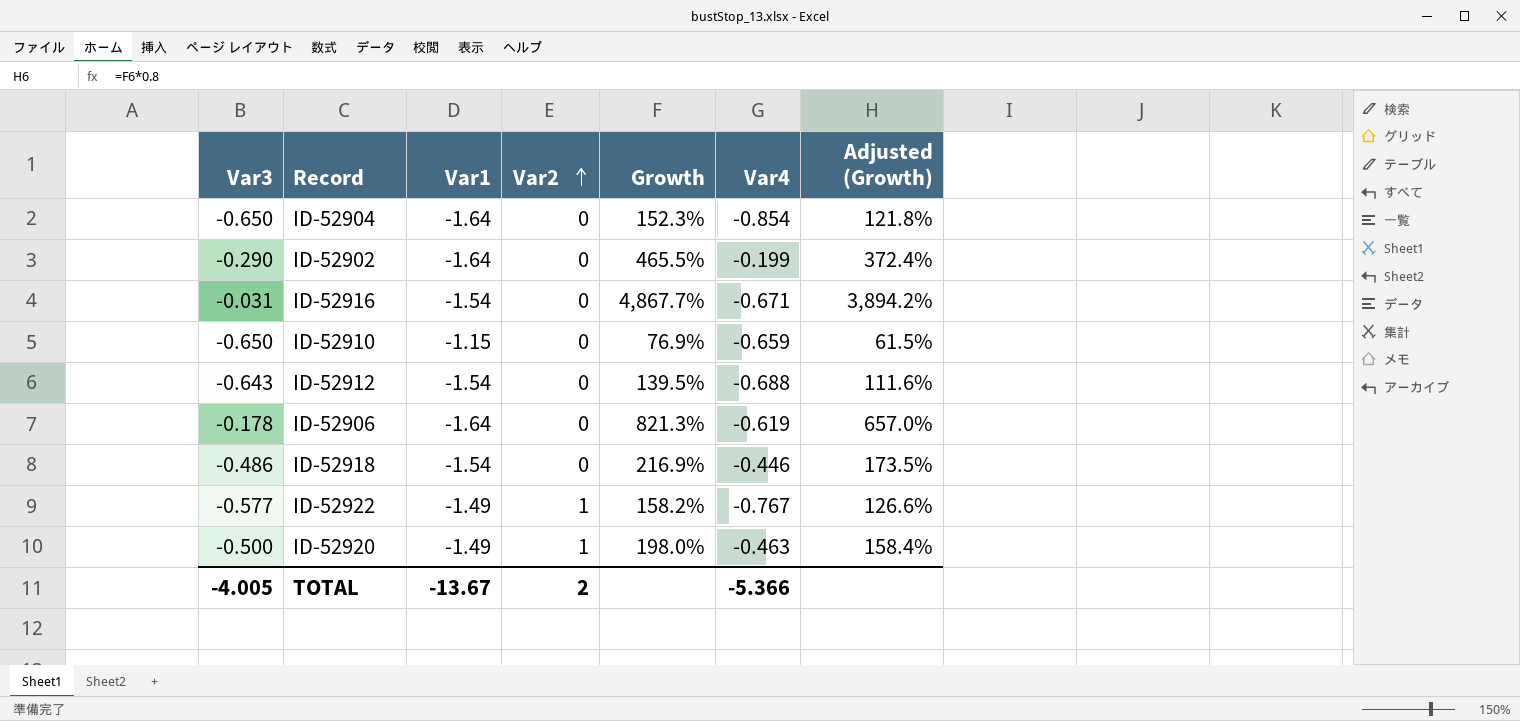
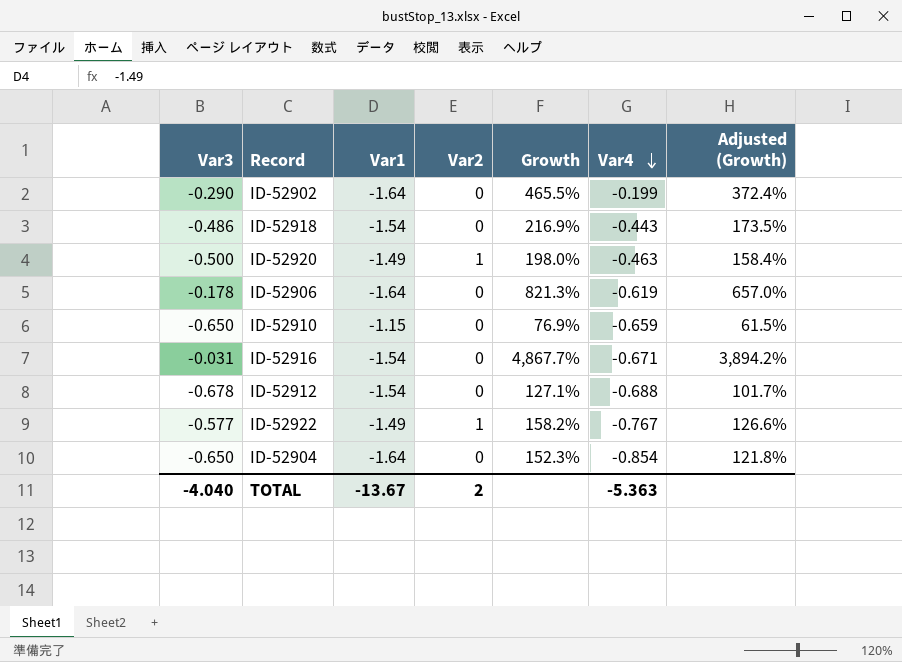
row order: Var2 ascending -> Var4 descending
ID-52918 | Var4: -0.446 -> -0.443
ID-52912 | Var3: -0.643 -> -0.678
ID-52912 | Growth: 139.5% -> 127.1%
ID-52912 | Adjusted (Growth): 111.6% -> 101.7%
TOTAL | Var3: -4.005 -> -4.040
TOTAL | Var4: -5.366 -> -5.363

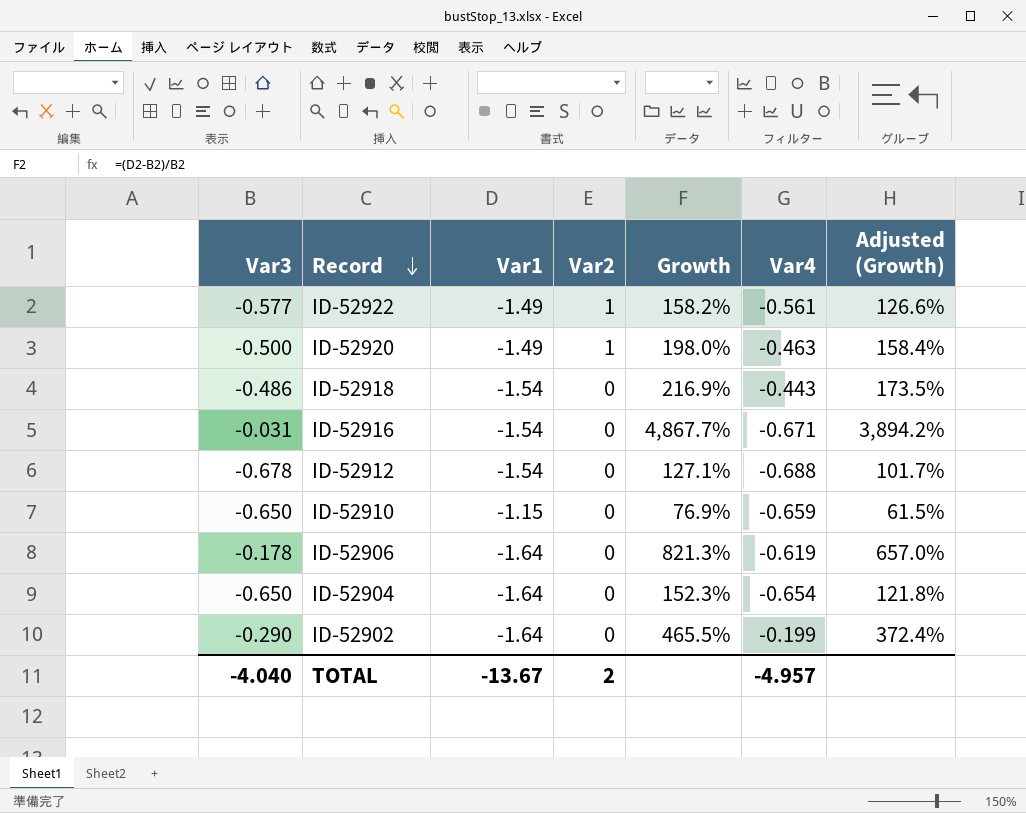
row order: Var4 descending -> Record descending
ID-52922 | Var4: -0.767 -> -0.561
ID-52904 | Var4: -0.854 -> -0.654
TOTAL | Var4: -5.363 -> -4.957

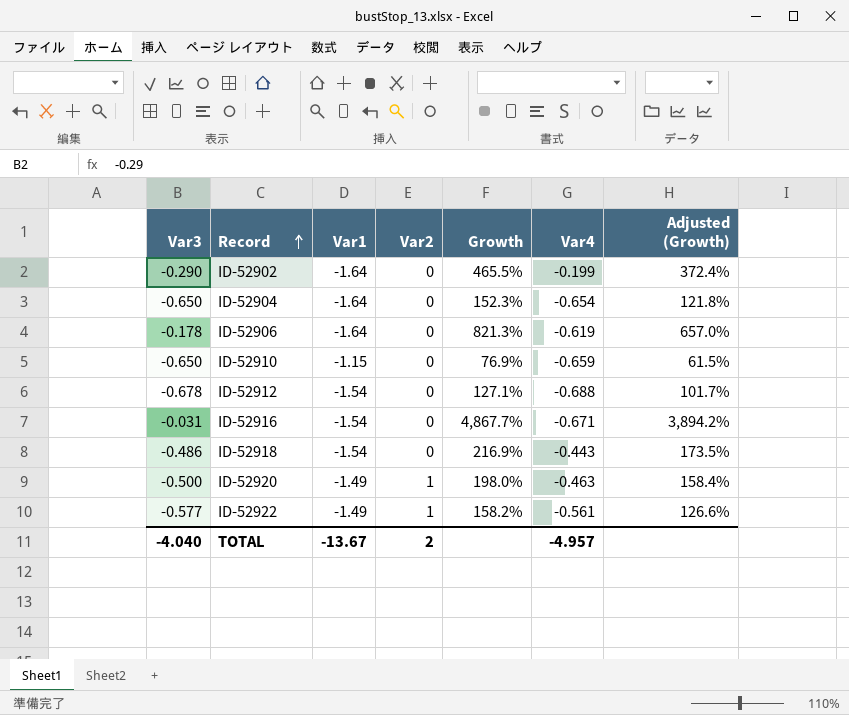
row order: Record descending -> Record ascending

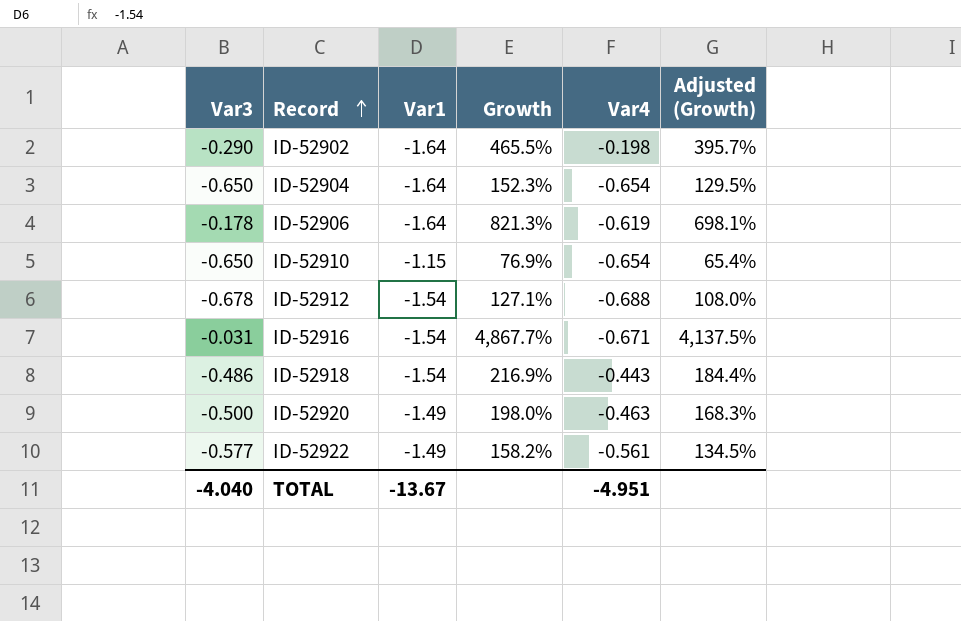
column Var2 | position: 4 -> none
column Adjusted (Growth) | formula: [Growth] * 0.8 -> [Growth] * 0.85
ID-52902 | Var4: -0.199 -> -0.198
ID-52910 | Var4: -0.659 -> -0.654
TOTAL | Var4: -4.957 -> -4.951

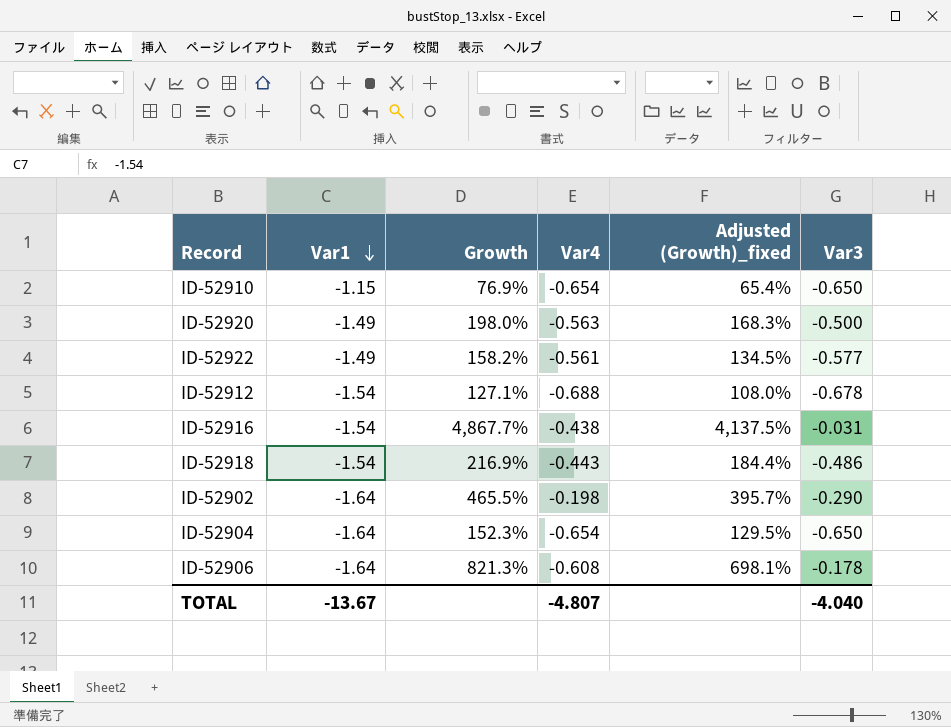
row order: Record ascending -> Var1 descending
column name: Adjusted (Growth) -> Adjusted (Growth)_fixed
column Var3 | position: 1 -> 6
ID-52920 | Var4: -0.463 -> -0.563
ID-52916 | Var4: -0.671 -> -0.438
ID-52906 | Var4: -0.619 -> -0.608
TOTAL | Var4: -4.951 -> -4.807

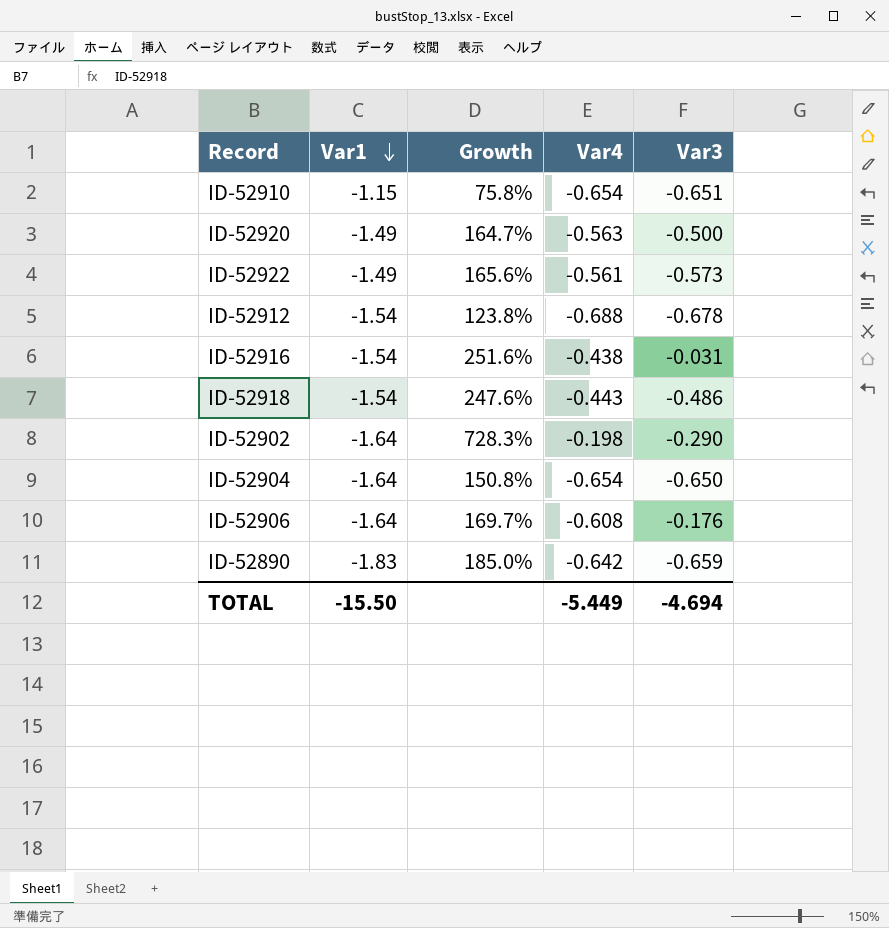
column Adjusted (Growth)_fixed | formula: [Growth] * 0.85 -> none
column Growth | formula: ([Var1] - [Var3]) / [Var3] -> ([Var1] - [Var4]) / [Var4]
ID-52910 | Var3: -0.650 -> -0.651
ID-52922 | Var3: -0.577 -> -0.573
ID-52906 | Var3: -0.178 -> -0.176
row ID-52890: none -> -1.83 | 185.0% | -0.642 | -0.659
TOTAL | Var1: -13.67 -> -15.50
TOTAL | Var4: -4.807 -> -5.449
TOTAL | Var3: -4.040 -> -4.694

